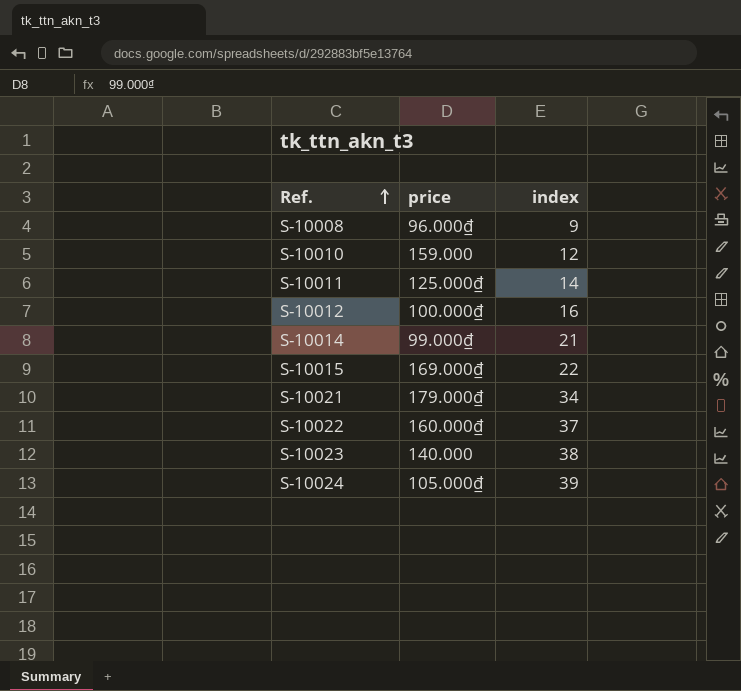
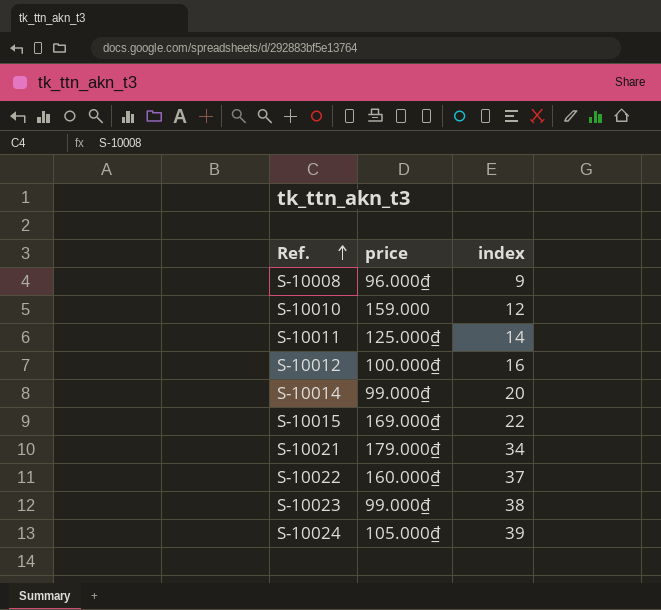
S-10014 | index: 21 -> 20
S-10023 | price: 140.000 -> 99.000₫

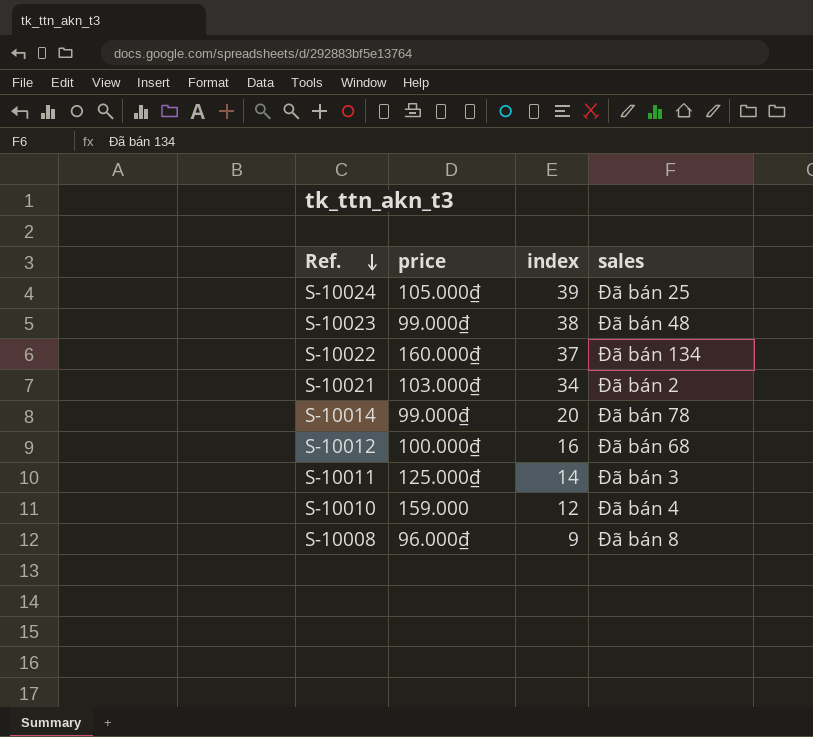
row order: Ref. ascending -> Ref. descending
column sales | position: none -> 4
row S-10015: 169.000₫ | 22 -> none
S-10021 | price: 179.000₫ -> 103.000₫

